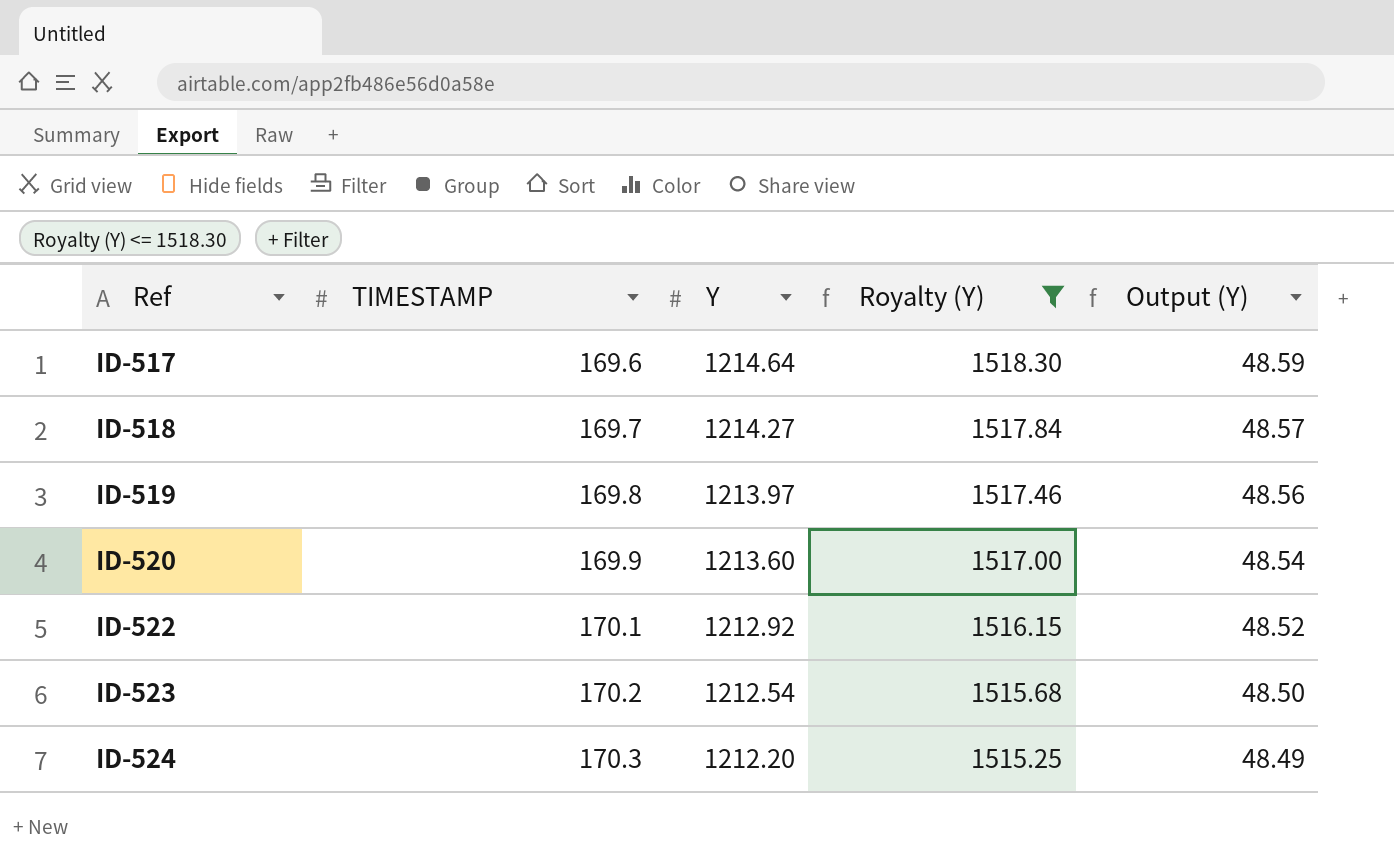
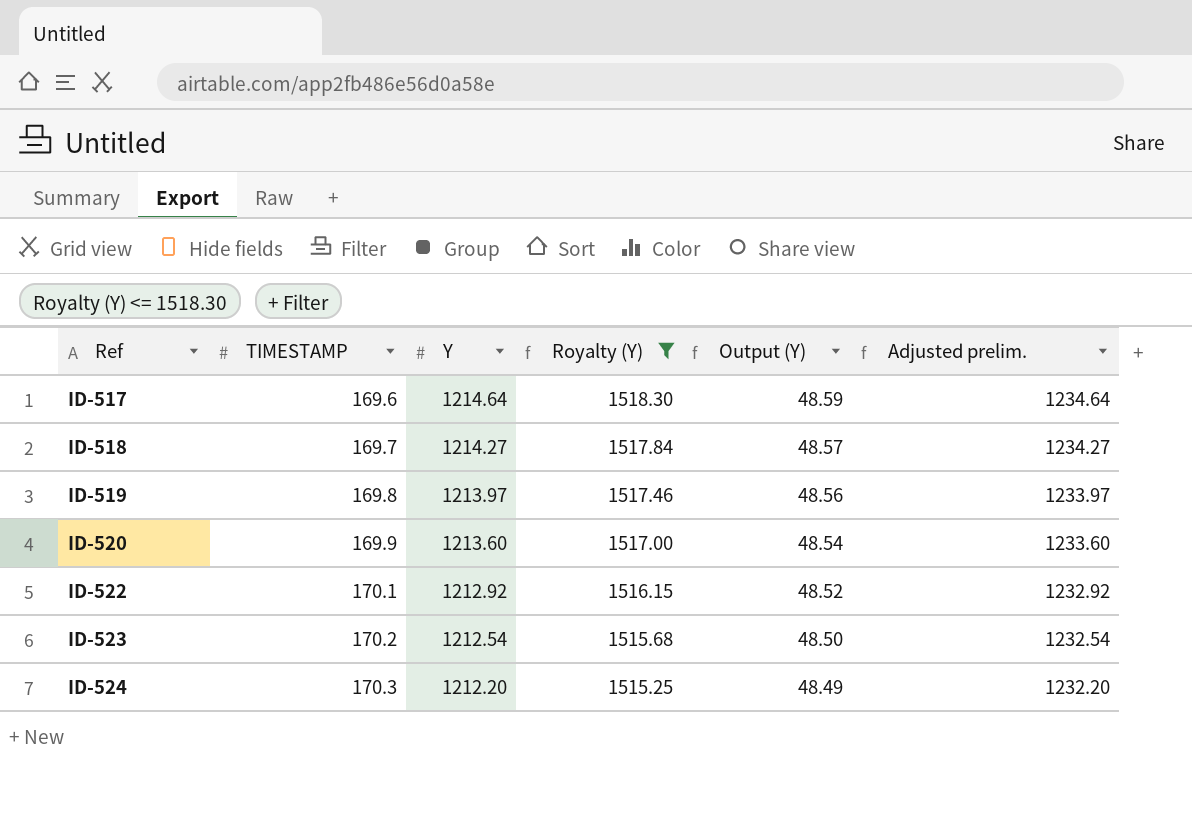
column Adjusted prelim. | formula: none -> [Y] + 20

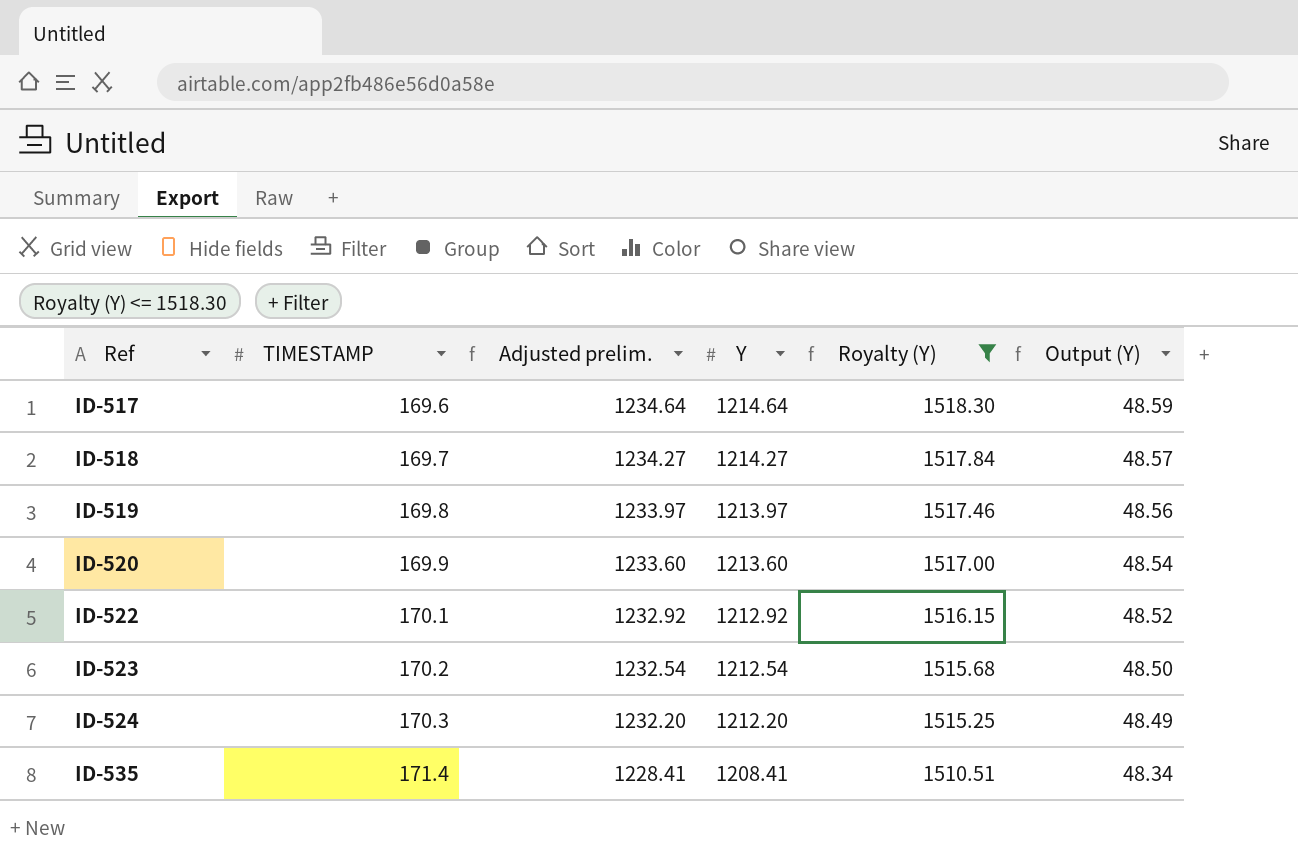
column Adjusted prelim. | position: 6 -> 3
row ID-535: none -> 171.4 | 1228.41 | 1208.41 | 1510.51 | 48.34

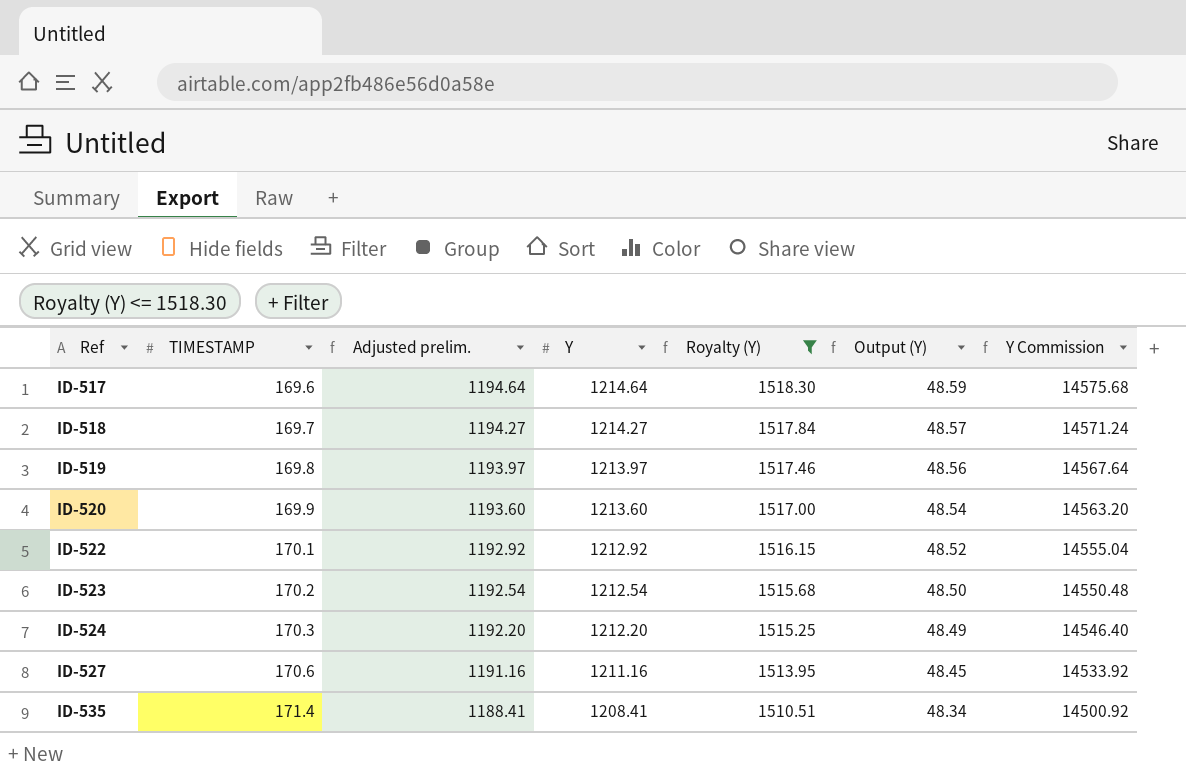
column Adjusted prelim. | formula: [Y] + 20 -> [Y] - 20
column Y Commission | formula: none -> [Y] * 12
row ID-527: none -> 170.6 | 1191.16 | 1211.16 | 1513.95 | 48.45 | 14533.92

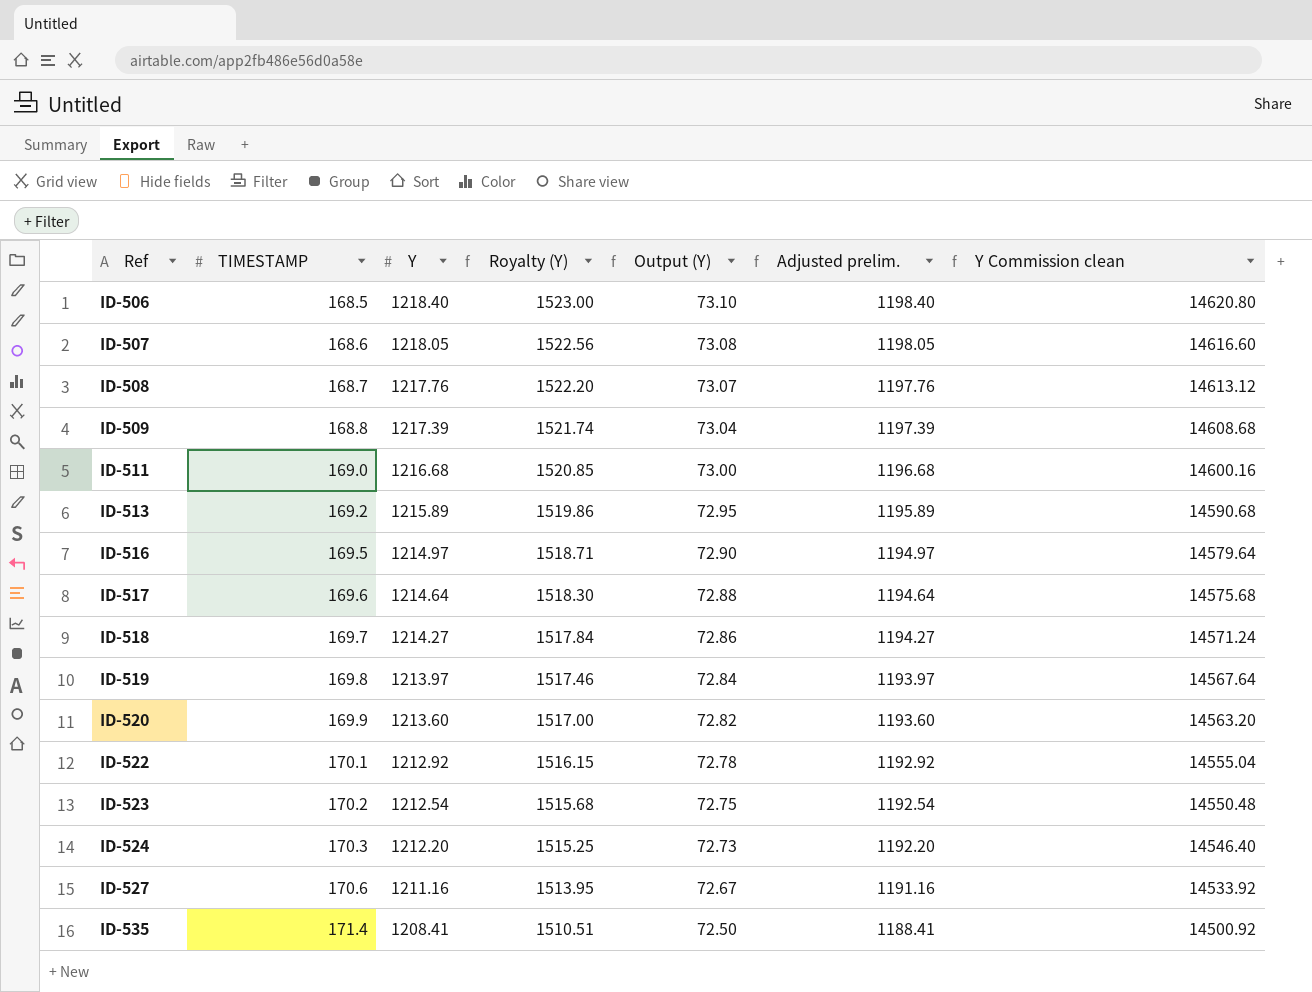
filter: Royalty (Y) <= 1518.30 -> none
column Output (Y) | formula: [Y] * 0.04 -> [Y] * 0.06
column Adjusted prelim. | position: 3 -> 6
column name: Y Commission -> Y Commission clean

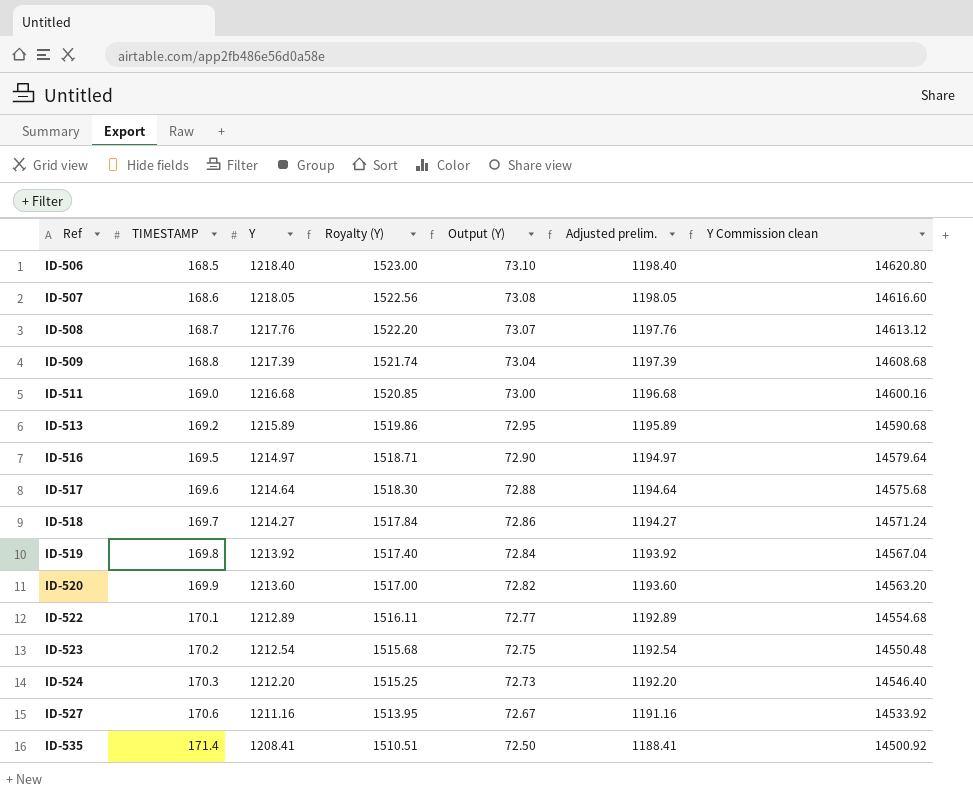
ID-519 | Y: 1213.97 -> 1213.92
ID-519 | Royalty (Y): 1517.46 -> 1517.40
ID-519 | Adjusted prelim.: 1193.97 -> 1193.92
ID-519 | Y Commission clean: 14567.64 -> 14567.04
ID-522 | Y: 1212.92 -> 1212.89
ID-522 | Royalty (Y): 1516.15 -> 1516.11
ID-522 | Output (Y): 72.78 -> 72.77
ID-522 | Adjusted prelim.: 1192.92 -> 1192.89
ID-522 | Y Commission clean: 14555.04 -> 14554.68

